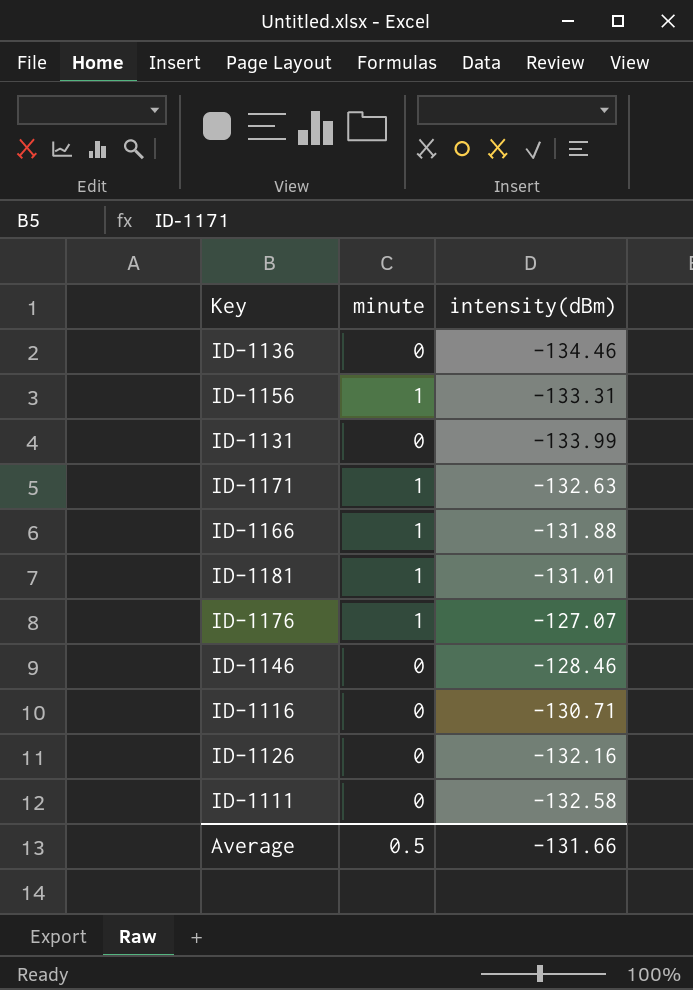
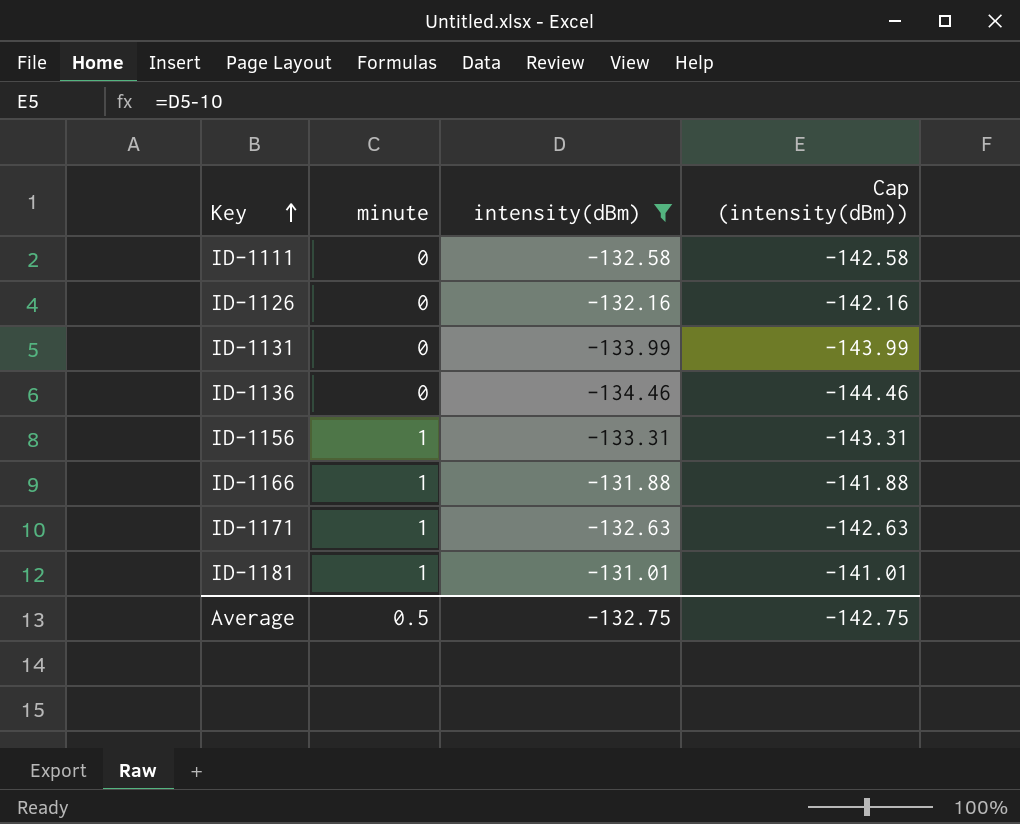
filter: none -> intensity(dBm) <= -131.01
row order: none -> Key ascending
column Cap (intensity(dBm)) | formula: none -> [intensity(dBm)] - 10
Average | intensity(dBm): -131.66 -> -132.75

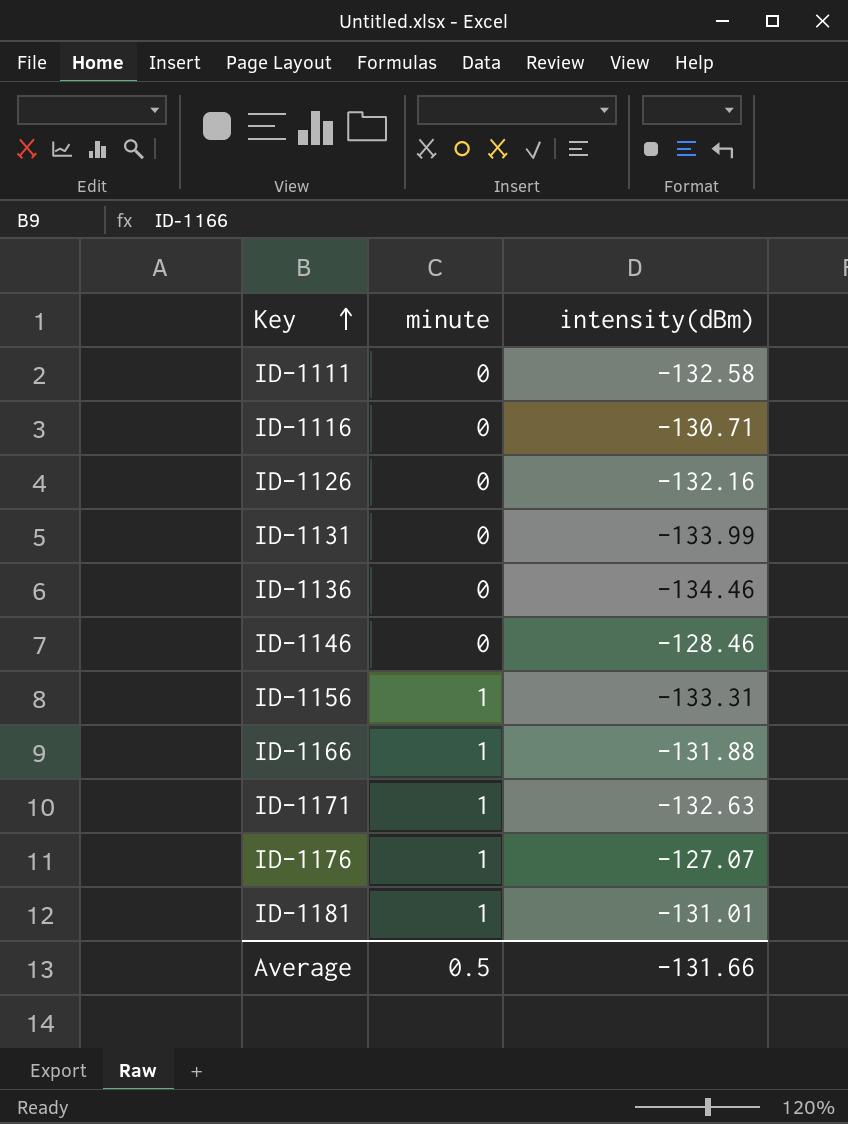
filter: intensity(dBm) <= -131.01 -> none
column Cap (intensity(dBm)) | formula: [intensity(dBm)] - 10 -> none
Average | intensity(dBm): -132.75 -> -131.66

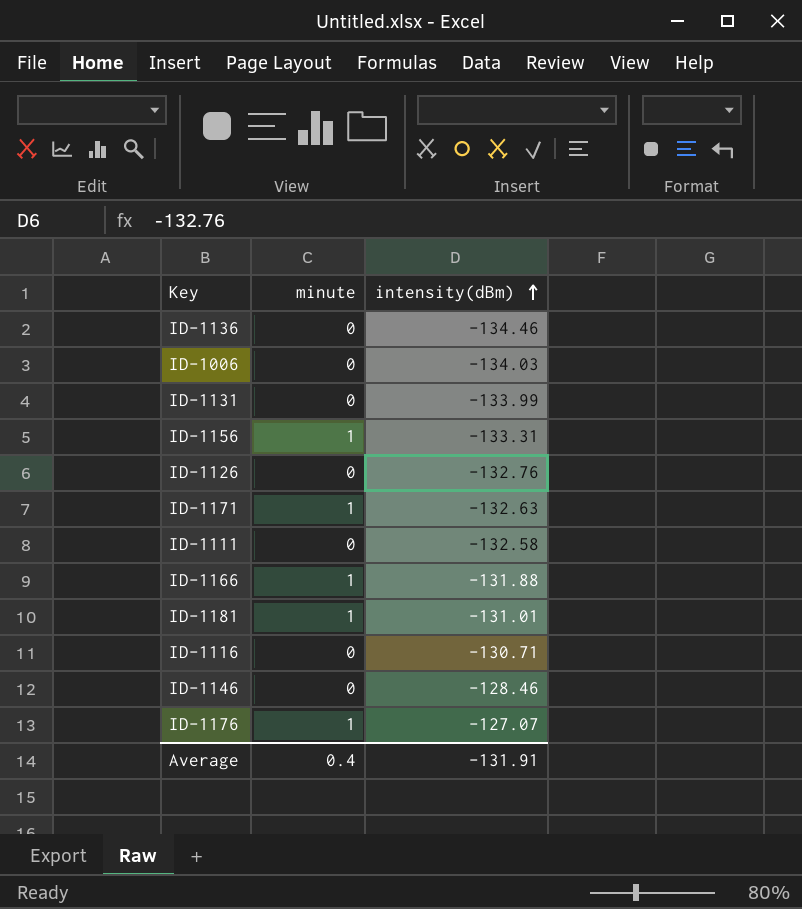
row order: Key ascending -> intensity(dBm) ascending
row ID-1006: none -> 0 | -134.03
ID-1126 | intensity(dBm): -132.16 -> -132.76
Average | minute: 0.5 -> 0.4
Average | intensity(dBm): -131.66 -> -131.91

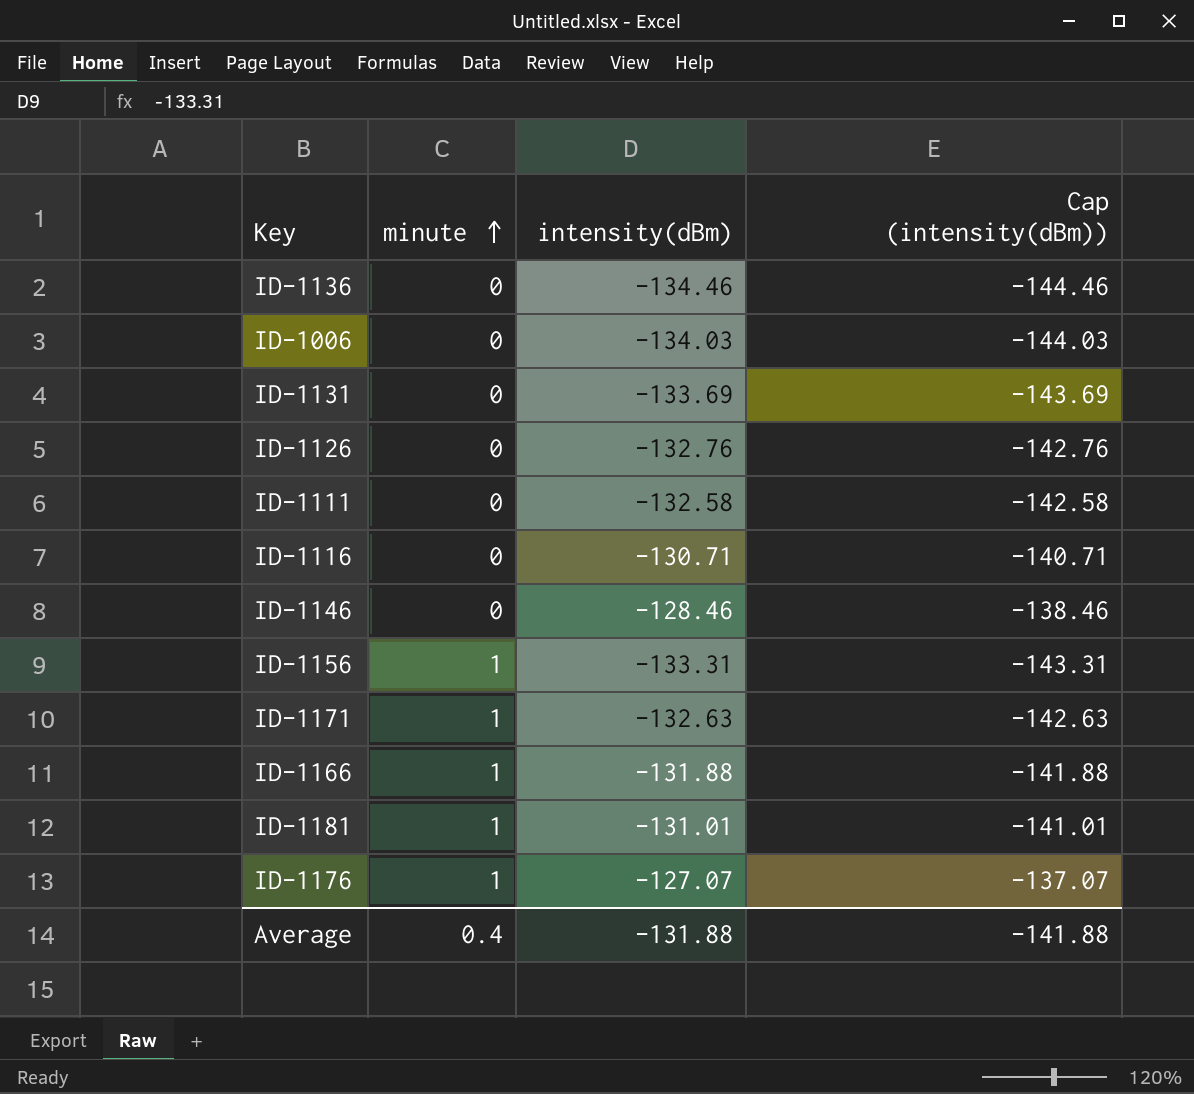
row order: intensity(dBm) ascending -> minute ascending
column Cap (intensity(dBm)) | formula: none -> [intensity(dBm)] - 10
ID-1131 | intensity(dBm): -133.99 -> -133.69
Average | intensity(dBm): -131.91 -> -131.88

